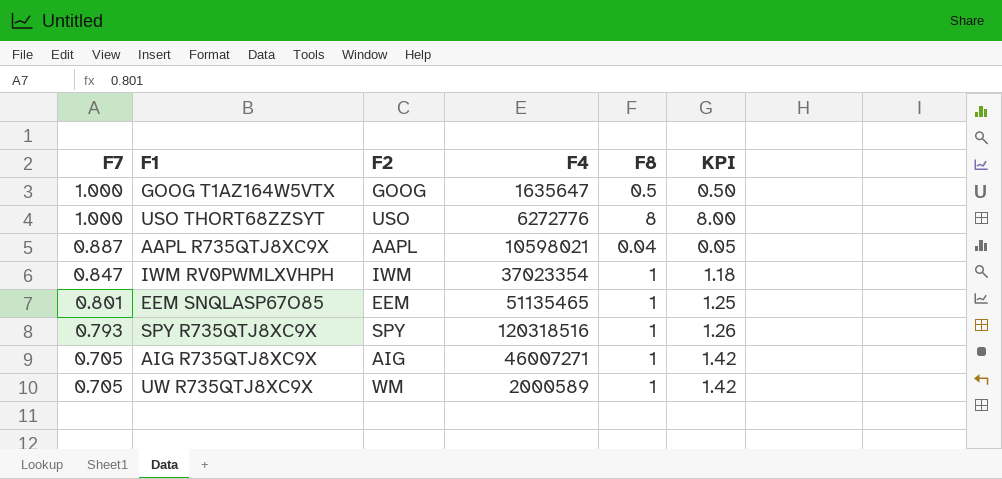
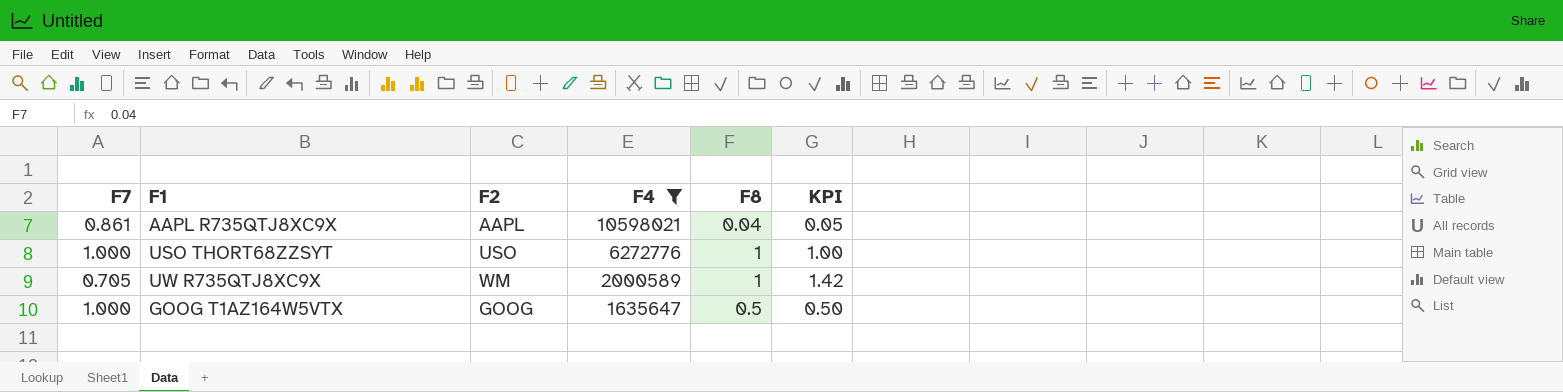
filter: none -> F4 <= 10598021
row order: F7 descending -> F4 descending
AAPL R735QTJ8XC9X | F7: 0.887 -> 0.861
USO THORT68ZZSYT | F8: 8 -> 1
USO THORT68ZZSYT | KPI: 8.00 -> 1.00

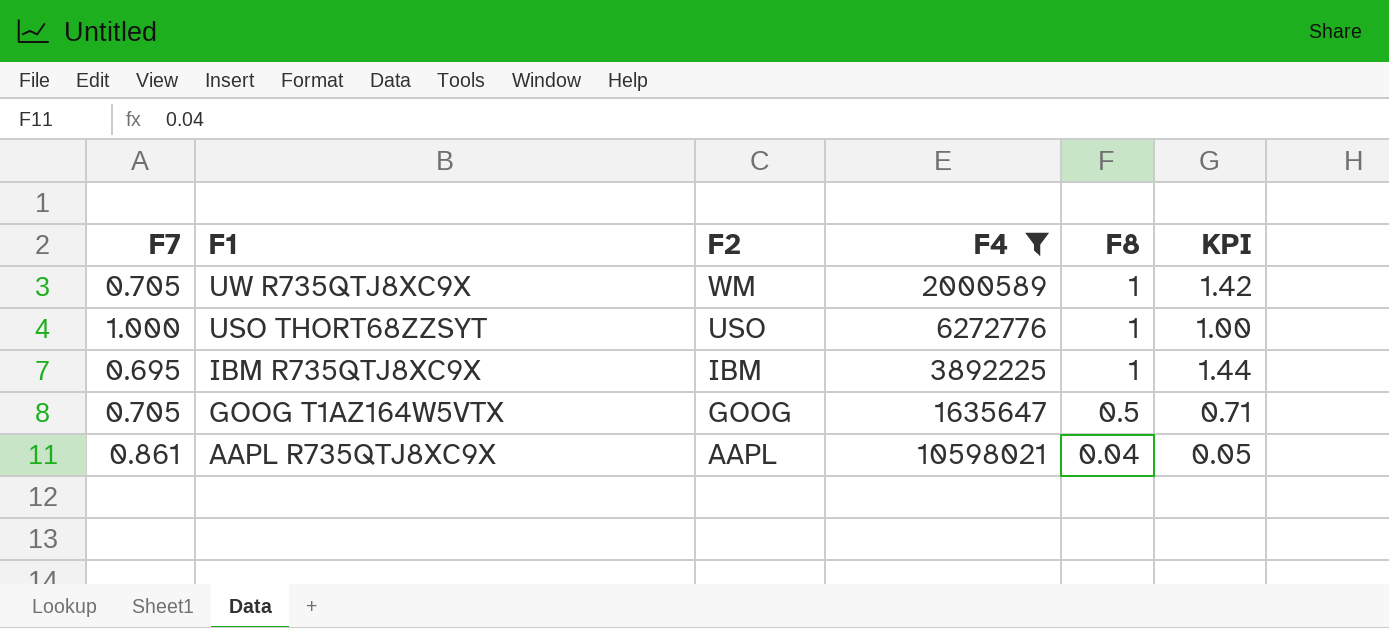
row order: F4 descending -> F1 descending
row IBM R735QTJ8XC9X: none -> 0.695 | IBM | 3892225 | 1 | 1.44
GOOG T1AZ164W5VTX | F7: 1.000 -> 0.705
GOOG T1AZ164W5VTX | KPI: 0.50 -> 0.71

